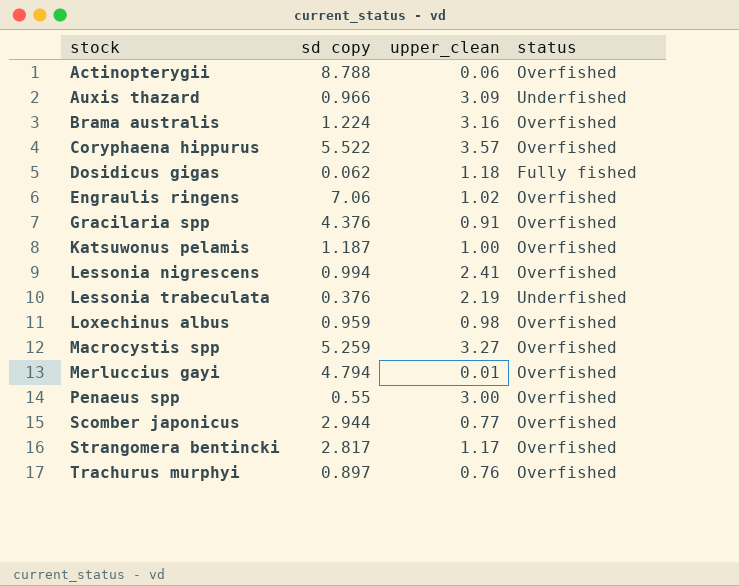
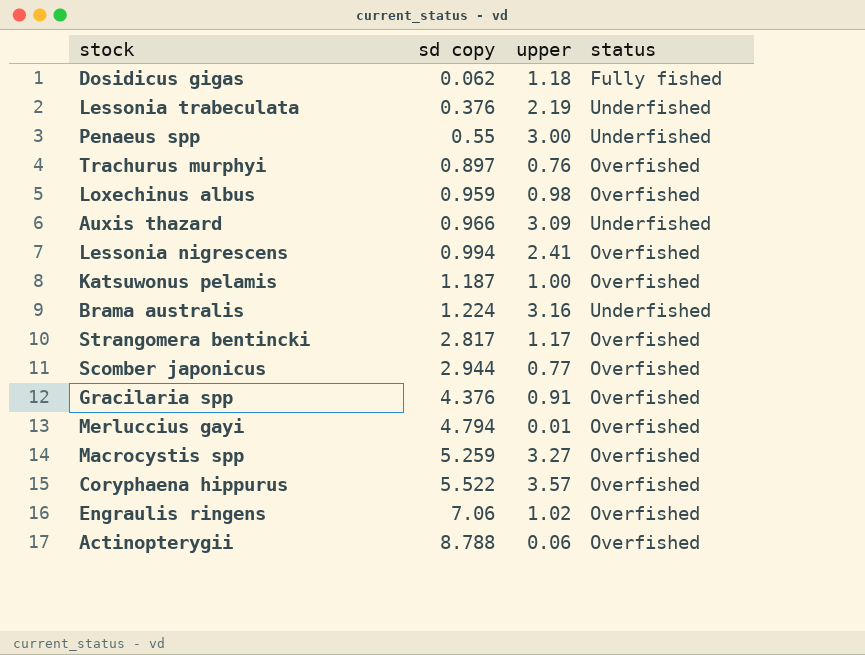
row order: stock ascending -> sd copy ascending
column name: upper_clean -> upper
Penaeus spp | status: Overfished -> Underfished
Brama australis | status: Overfished -> Underfished

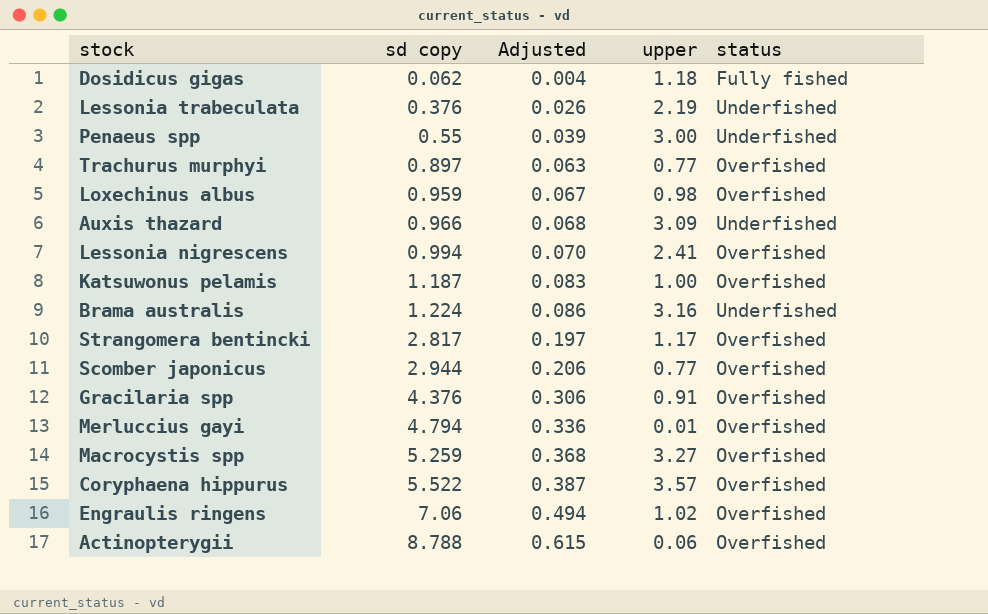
column Adjusted | formula: none -> [sd copy] * 0.07
Trachurus murphyi | upper: 0.76 -> 0.77

